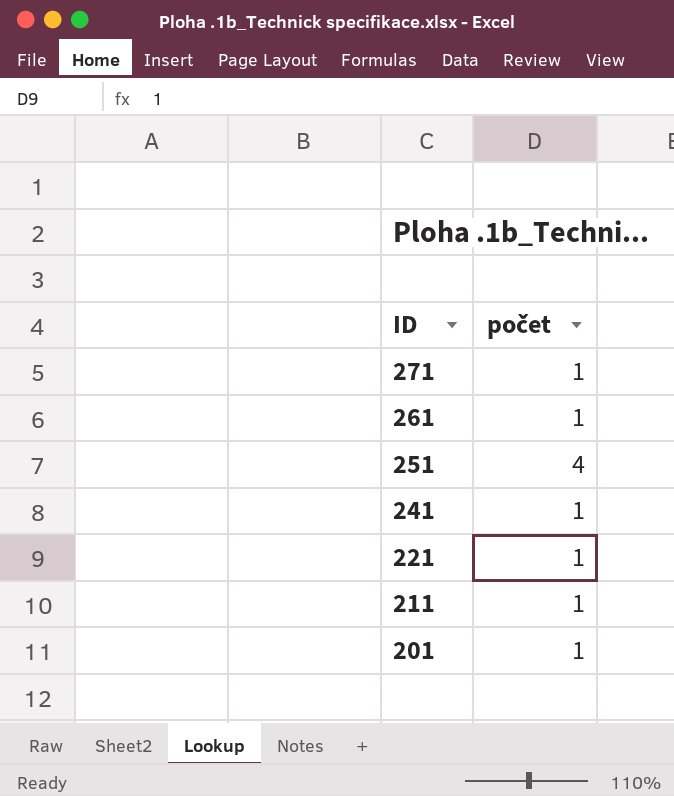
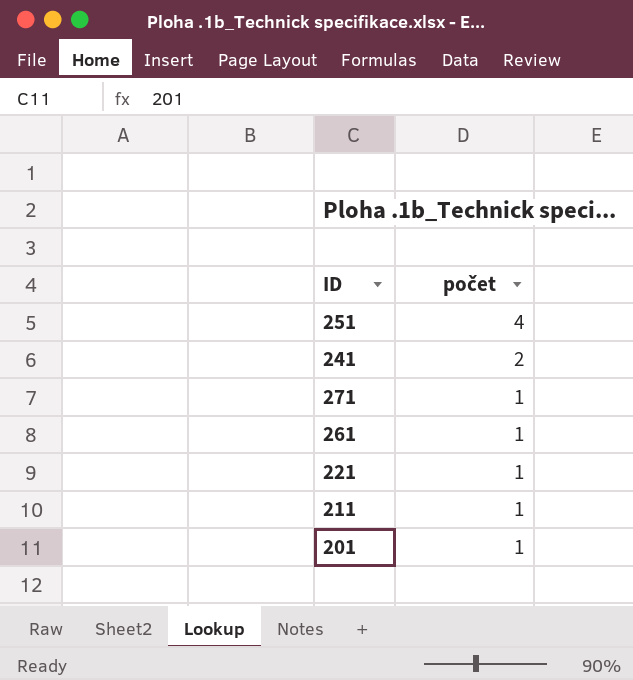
row order: ID descending -> počet descending
241 | počet: 1 -> 2

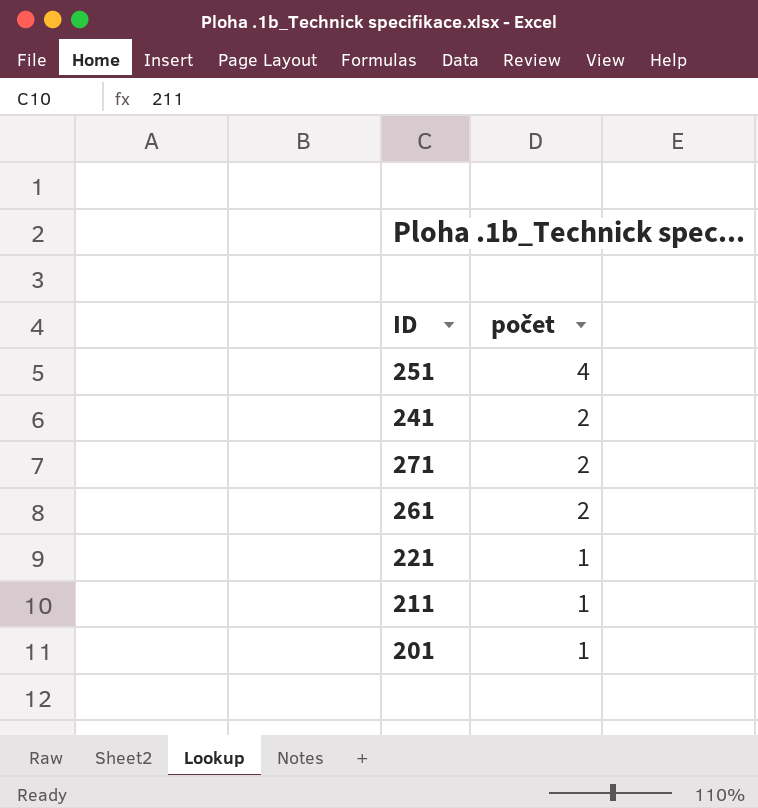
271 | počet: 1 -> 2
261 | počet: 1 -> 2

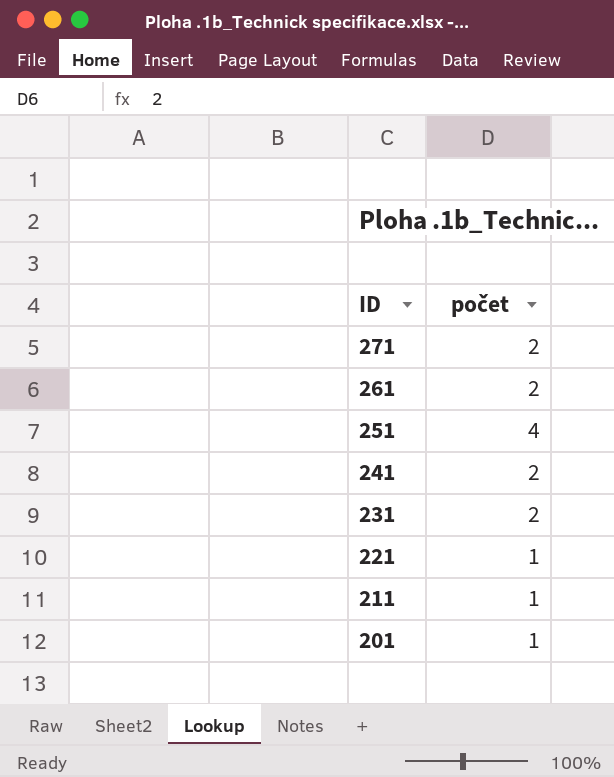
row order: počet descending -> ID descending
row 231: none -> 2

